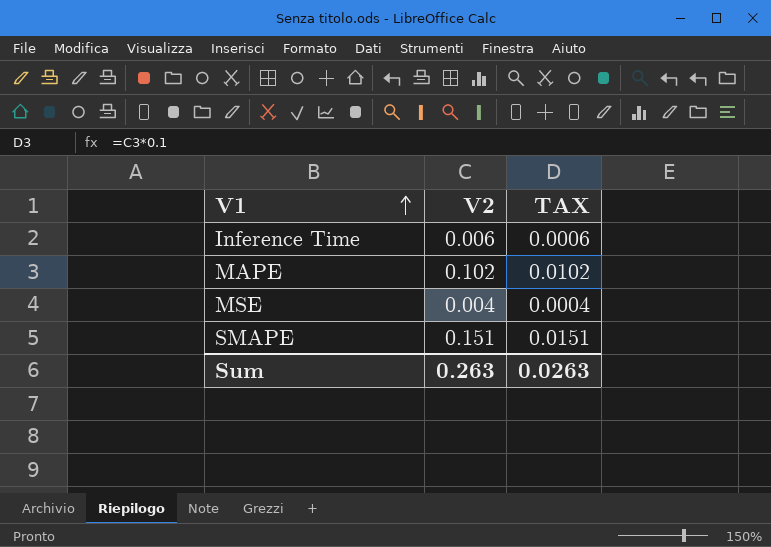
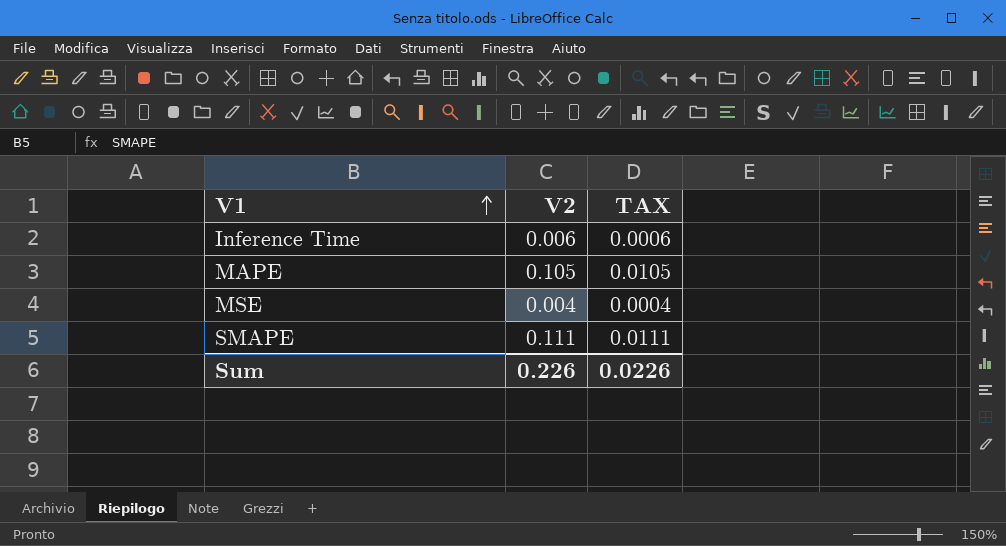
MAPE | V2: 0.102 -> 0.105
MAPE | TAX: 0.0102 -> 0.0105
SMAPE | V2: 0.151 -> 0.111
SMAPE | TAX: 0.0151 -> 0.0111
Sum | V2: 0.263 -> 0.226
Sum | TAX: 0.0263 -> 0.0226

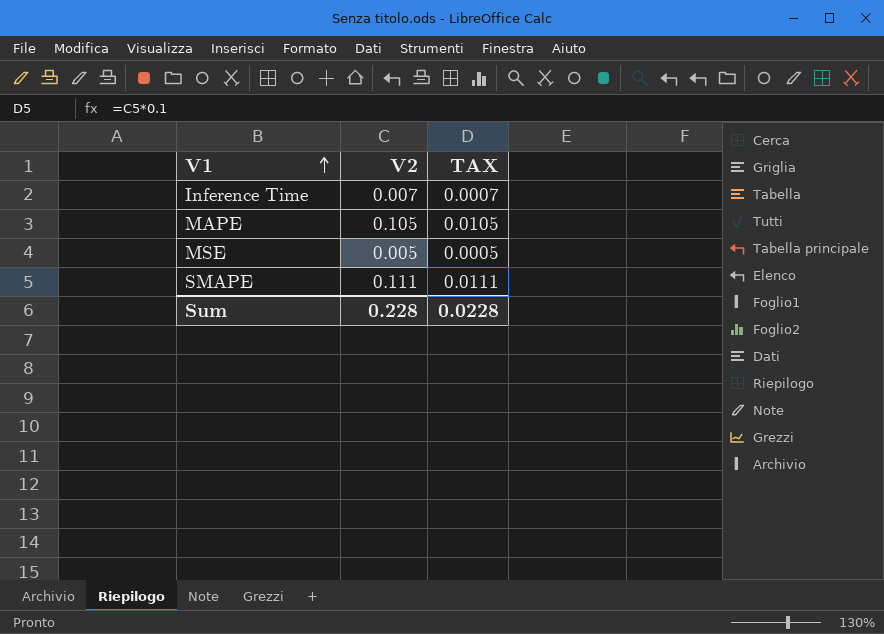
Inference Time | V2: 0.006 -> 0.007
Inference Time | TAX: 0.0006 -> 0.0007
MSE | V2: 0.004 -> 0.005
MSE | TAX: 0.0004 -> 0.0005
Sum | V2: 0.226 -> 0.228
Sum | TAX: 0.0226 -> 0.0228

